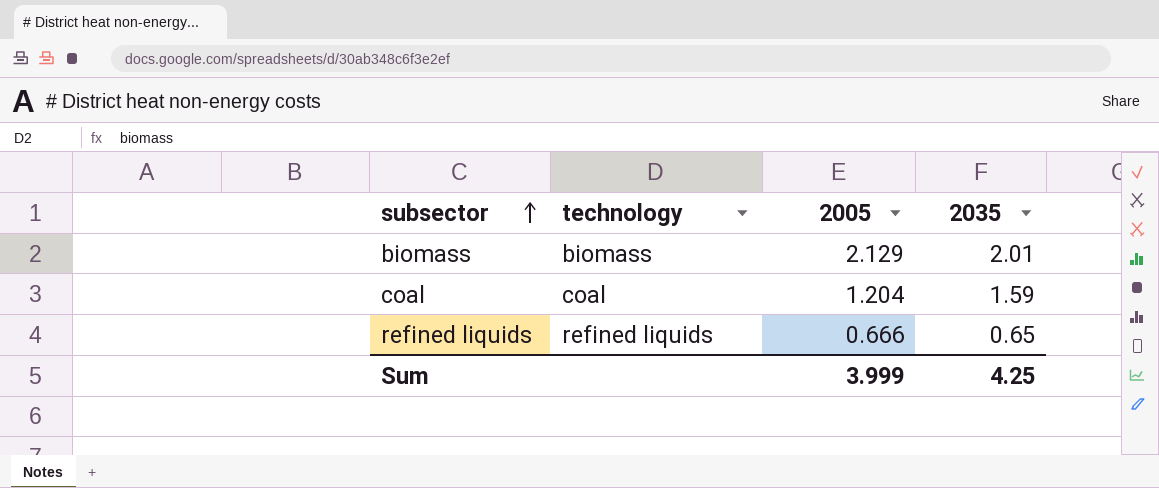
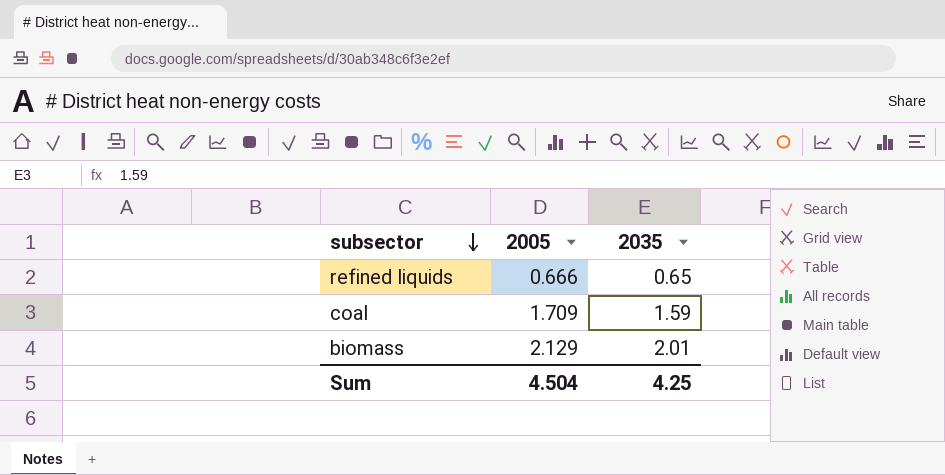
row order: subsector ascending -> subsector descending
column technology | position: 2 -> none
coal | 2005: 1.204 -> 1.709
Sum | 2005: 3.999 -> 4.504

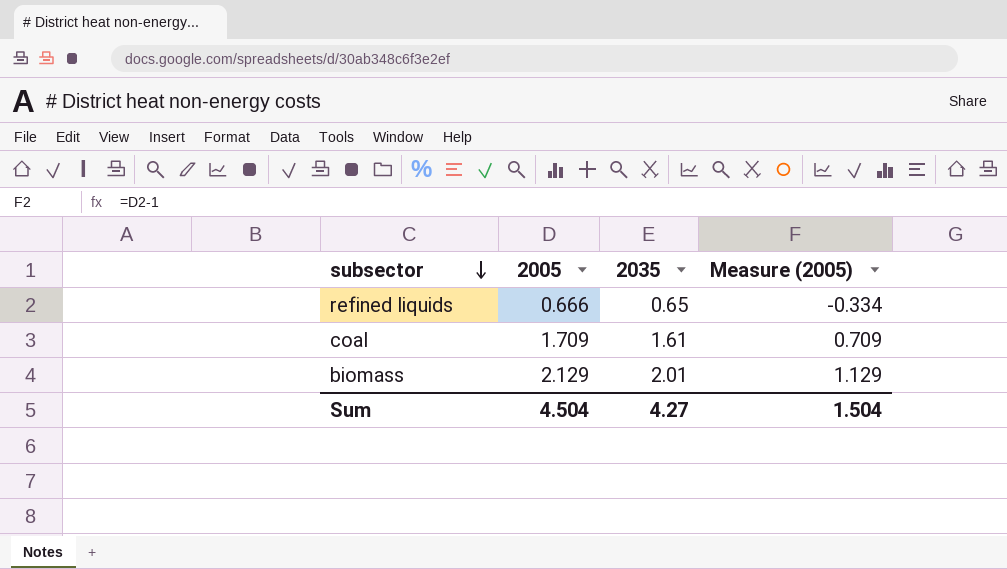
column Measure (2005) | formula: none -> [2005] - 1
coal | 2035: 1.59 -> 1.61
Sum | 2035: 4.25 -> 4.27

